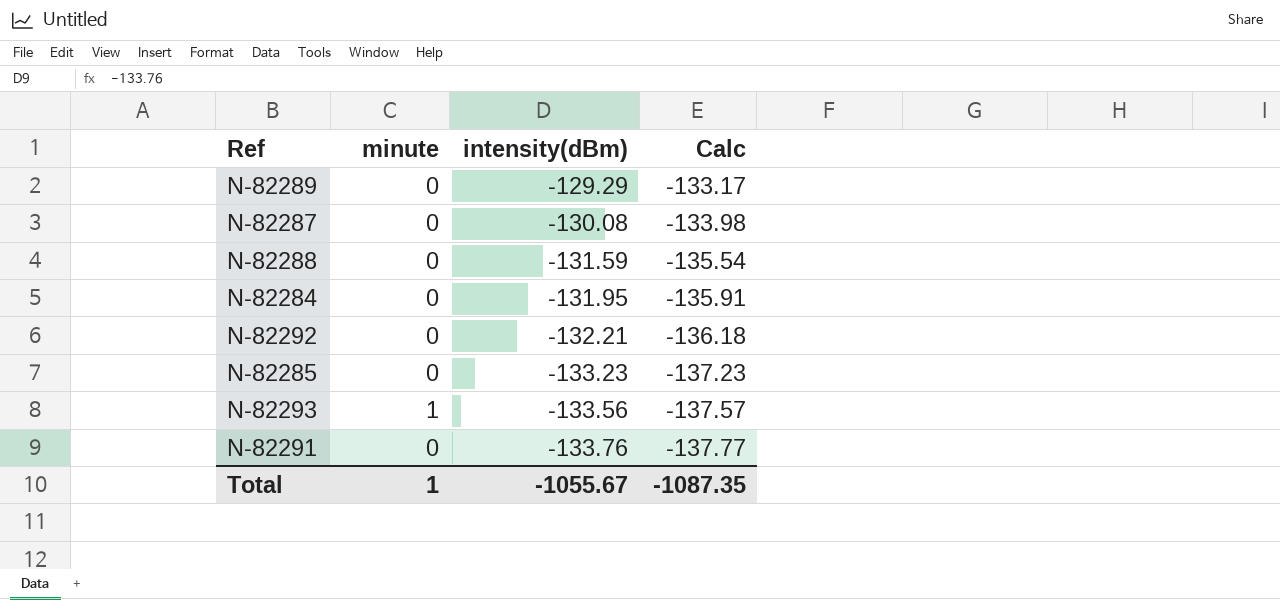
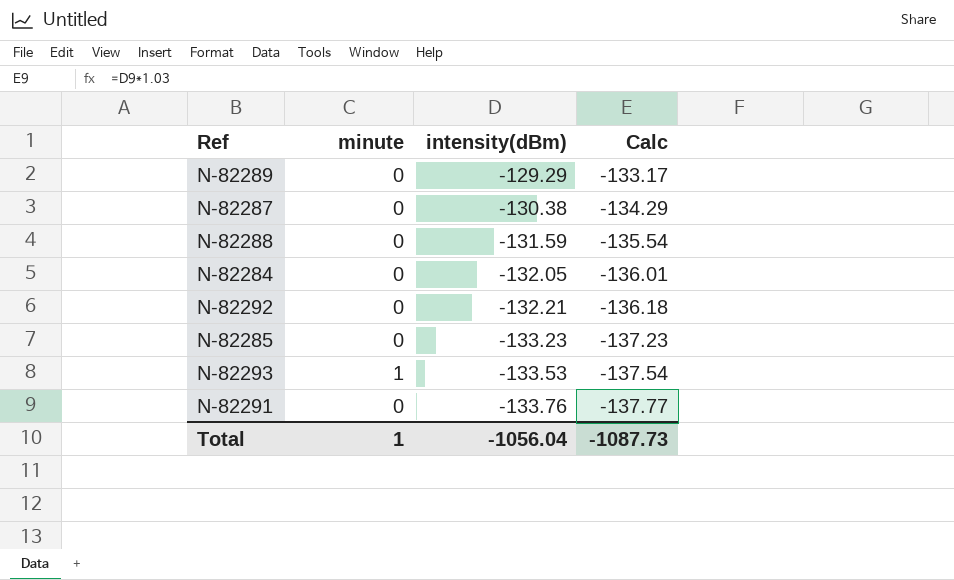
N-82287 | intensity(dBm): -130.08 -> -130.38
N-82287 | Calc: -133.98 -> -134.29
N-82284 | intensity(dBm): -131.95 -> -132.05
N-82284 | Calc: -135.91 -> -136.01
N-82293 | intensity(dBm): -133.56 -> -133.53
N-82293 | Calc: -137.57 -> -137.54
Total | intensity(dBm): -1055.67 -> -1056.04
Total | Calc: -1087.35 -> -1087.73

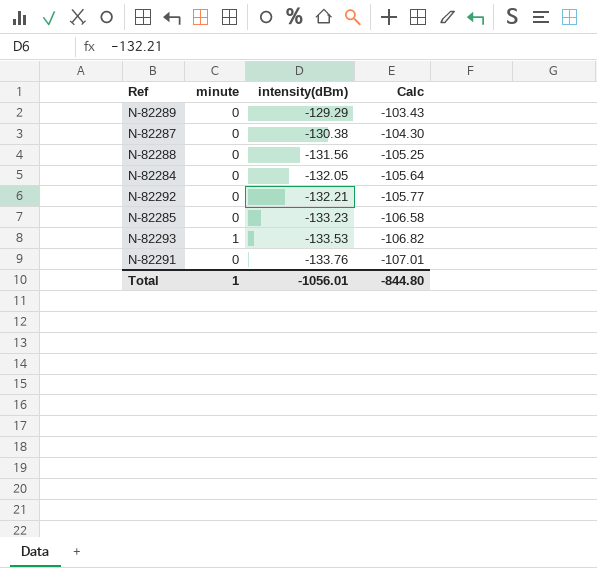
column Calc | formula: [intensity(dBm)] * 1.03 -> [intensity(dBm)] * 0.8
N-82288 | intensity(dBm): -131.59 -> -131.56
Total | intensity(dBm): -1056.04 -> -1056.01
Total | Calc: -1087.73 -> -844.80

